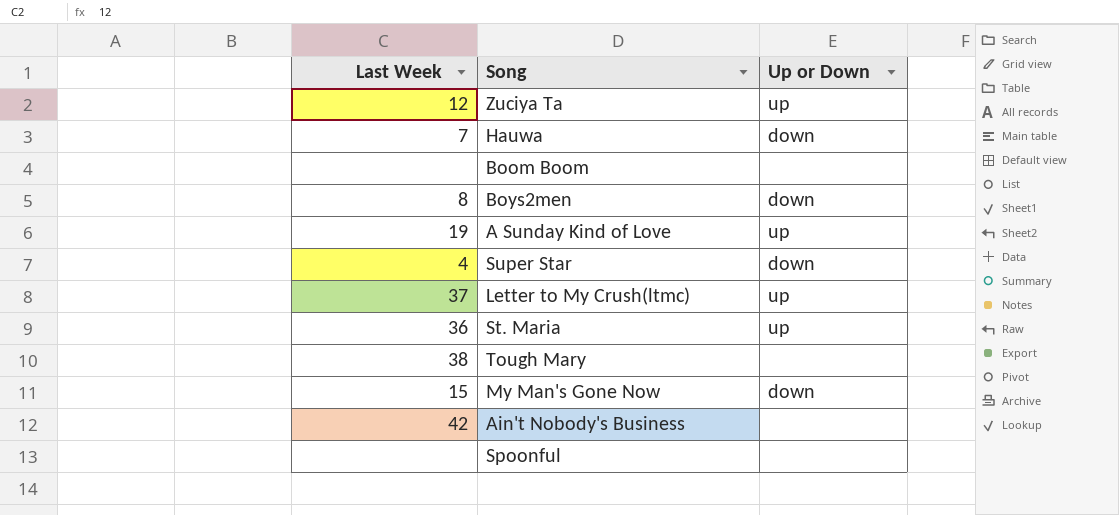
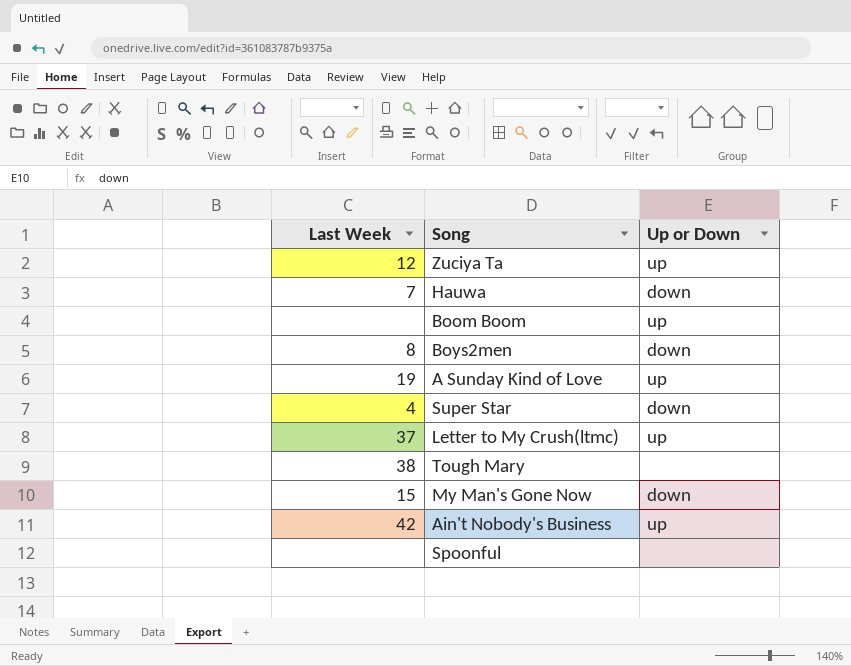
row St. Maria: 36 | up -> none
Boom Boom | Up or Down: none -> up
Ain't Nobody's Business | Up or Down: none -> up

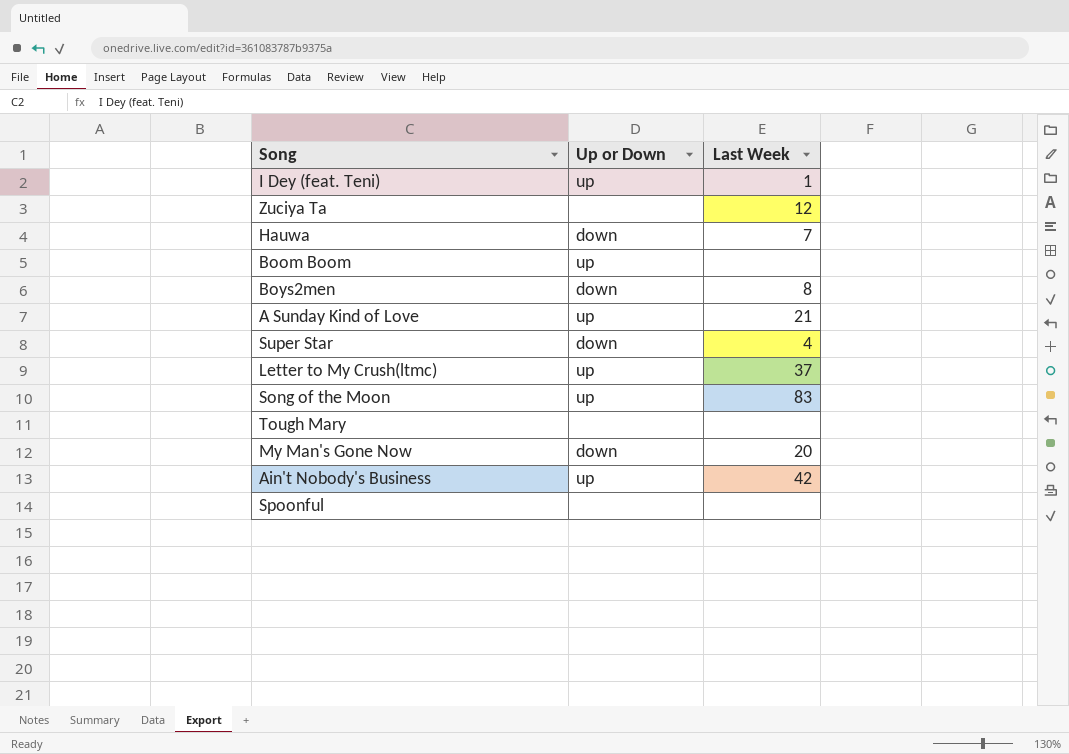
column Last Week | position: 1 -> 3
row I Dey (feat. Teni): none -> up | 1
Zuciya Ta | Up or Down: up -> none
A Sunday Kind of Love | Last Week: 19 -> 21
row Song of the Moon: none -> up | 83
Tough Mary | Last Week: 38 -> none
My Man's Gone Now | Last Week: 15 -> 20

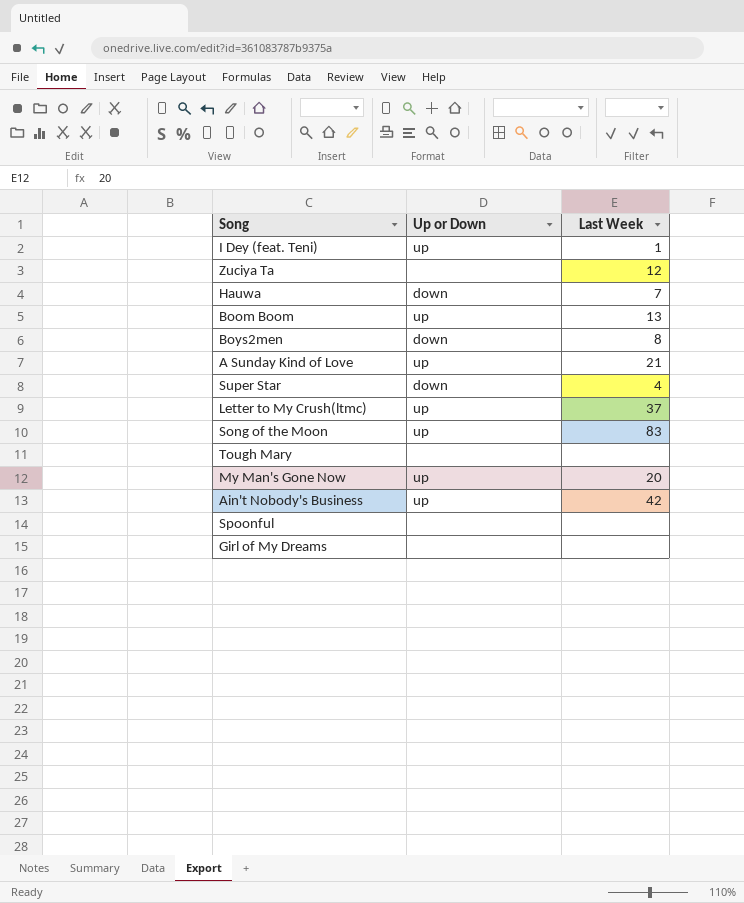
Boom Boom | Last Week: none -> 13
My Man's Gone Now | Up or Down: down -> up
row Girl of My Dreams: none -> none | none

